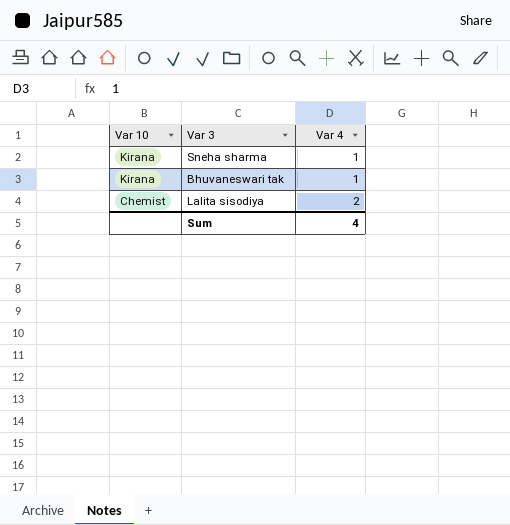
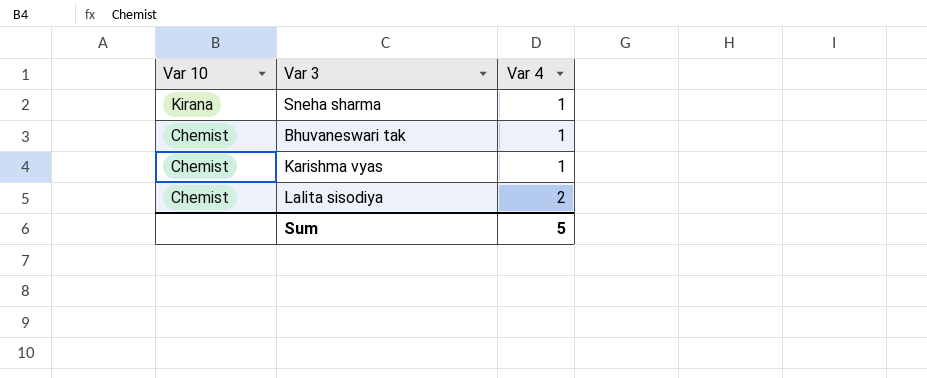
Bhuvaneswari tak | Var 10: Kirana -> Chemist
row Karishma vyas: none -> Chemist | 1
Sum | Var 4: 4 -> 5

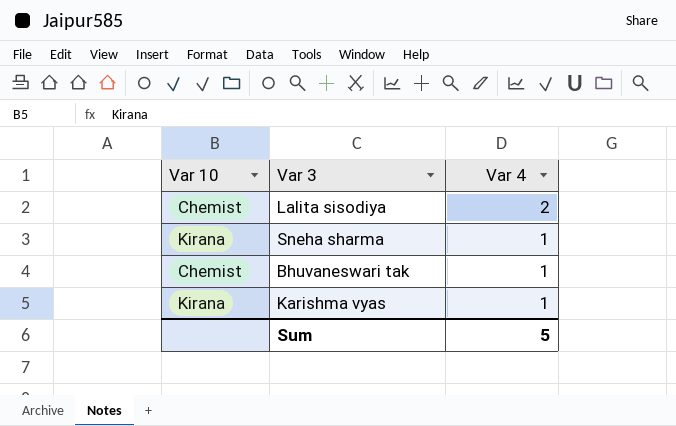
row order: Var 10 descending -> Var 4 descending
Karishma vyas | Var 10: Chemist -> Kirana

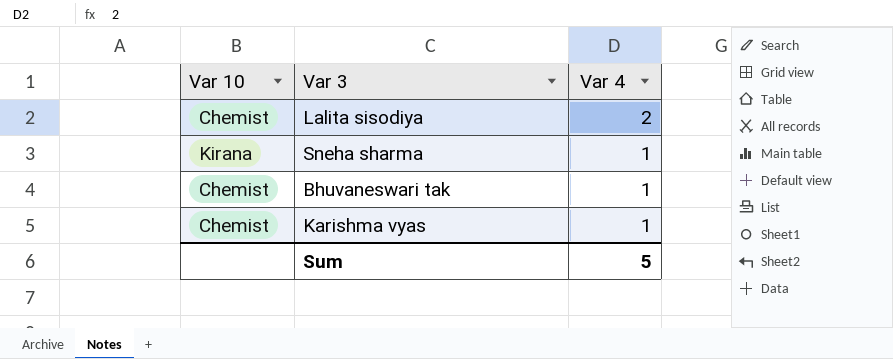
Karishma vyas | Var 10: Kirana -> Chemist

